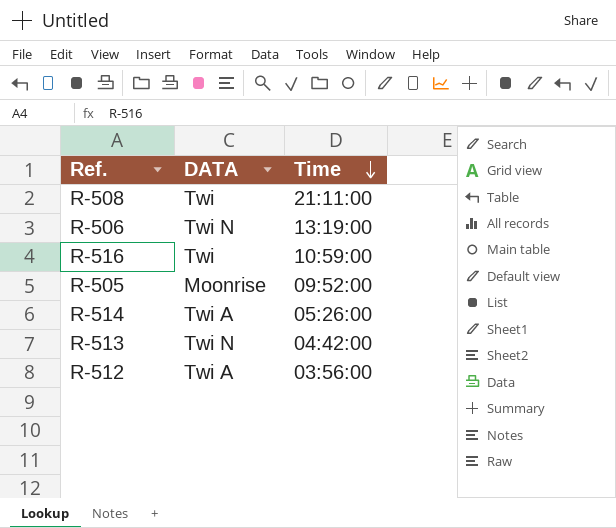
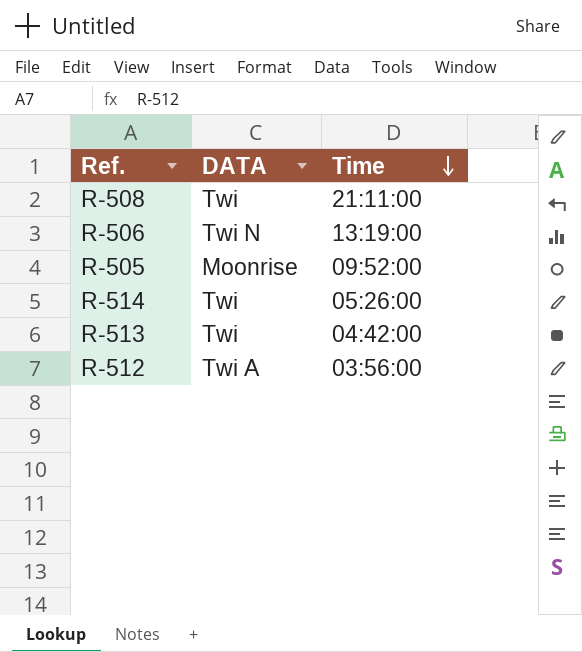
row R-516: Twi | 10:59:00 -> none
R-514 | DATA: Twi A -> Twi
R-513 | DATA: Twi N -> Twi

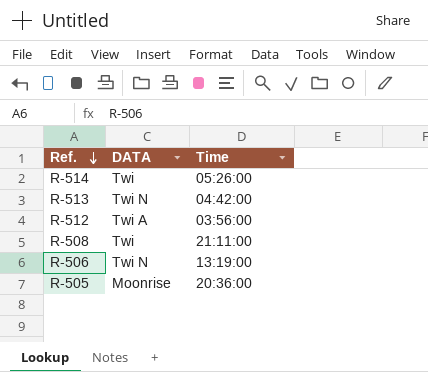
row order: Time descending -> Ref. descending
R-513 | DATA: Twi -> Twi N
R-505 | Time: 09:52:00 -> 20:36:00

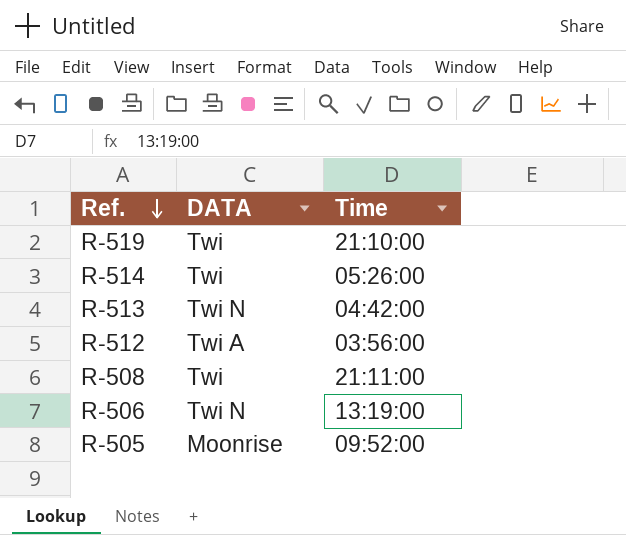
row R-519: none -> Twi | 21:10:00
R-505 | Time: 20:36:00 -> 09:52:00

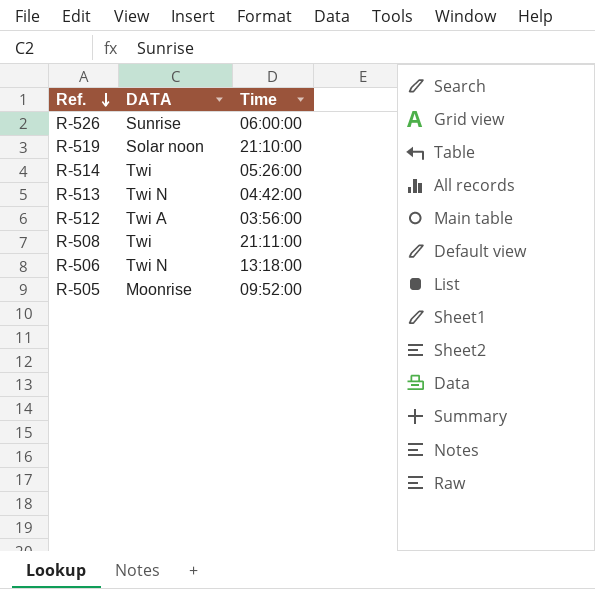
row R-526: none -> Sunrise | 06:00:00
R-519 | DATA: Twi -> Solar noon
R-506 | Time: 13:19:00 -> 13:18:00

